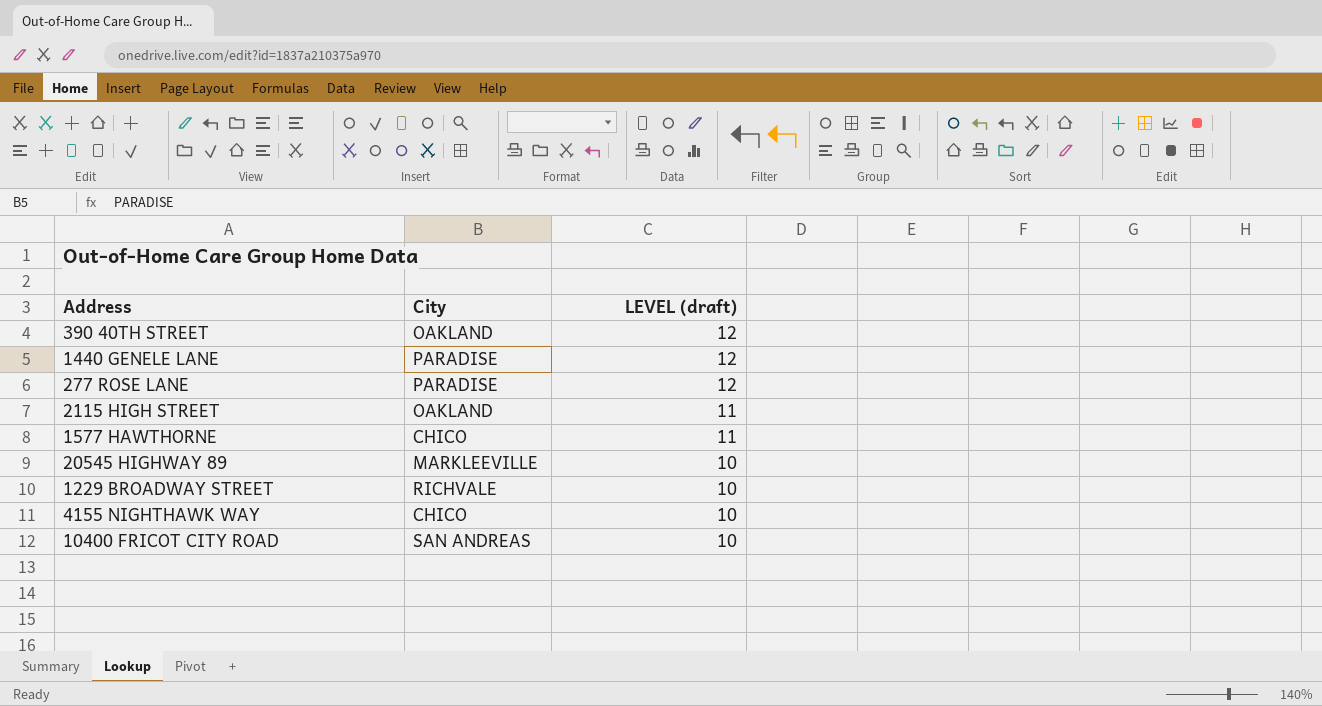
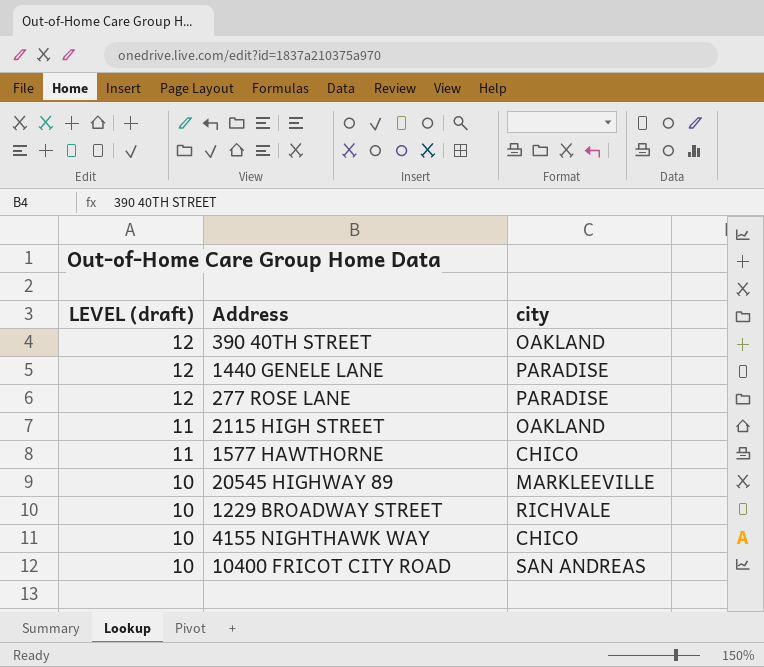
column LEVEL (draft) | position: 3 -> 1
column name: City -> city

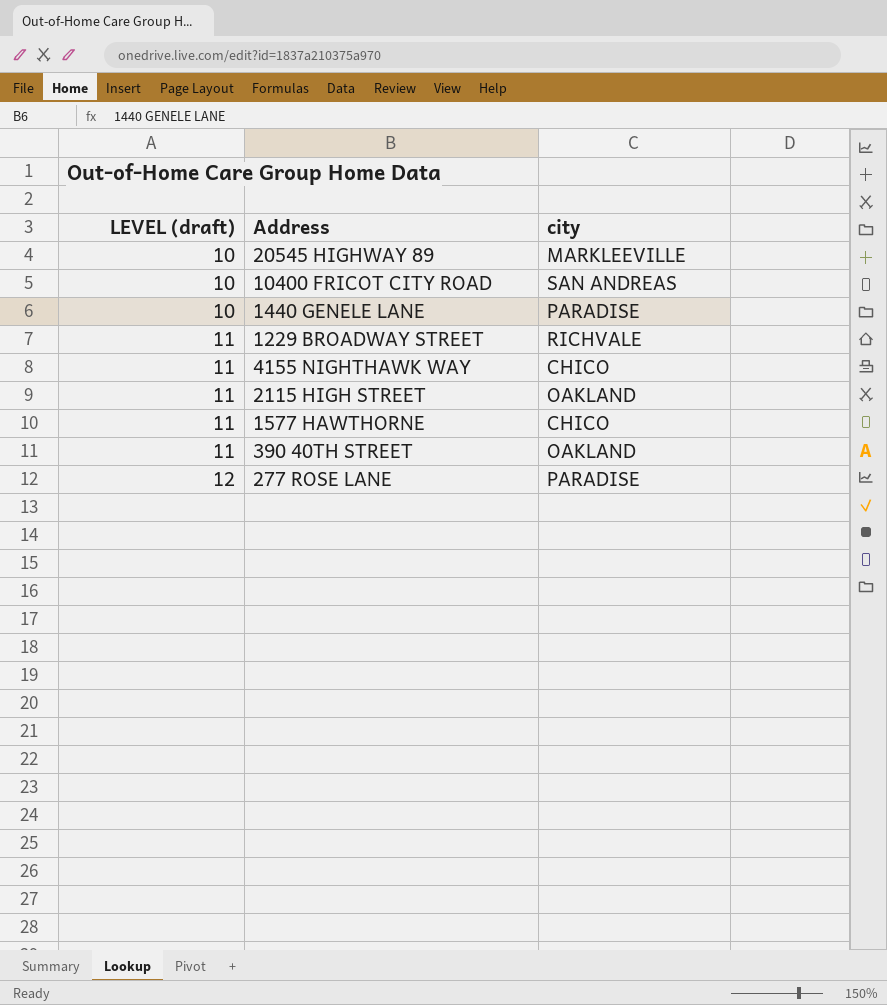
row order: LEVEL (draft) descending -> LEVEL (draft) ascending
1440 GENELE LANE | LEVEL (draft): 12 -> 10
1229 BROADWAY STREET | LEVEL (draft): 10 -> 11
4155 NIGHTHAWK WAY | LEVEL (draft): 10 -> 11
390 40TH STREET | LEVEL (draft): 12 -> 11

